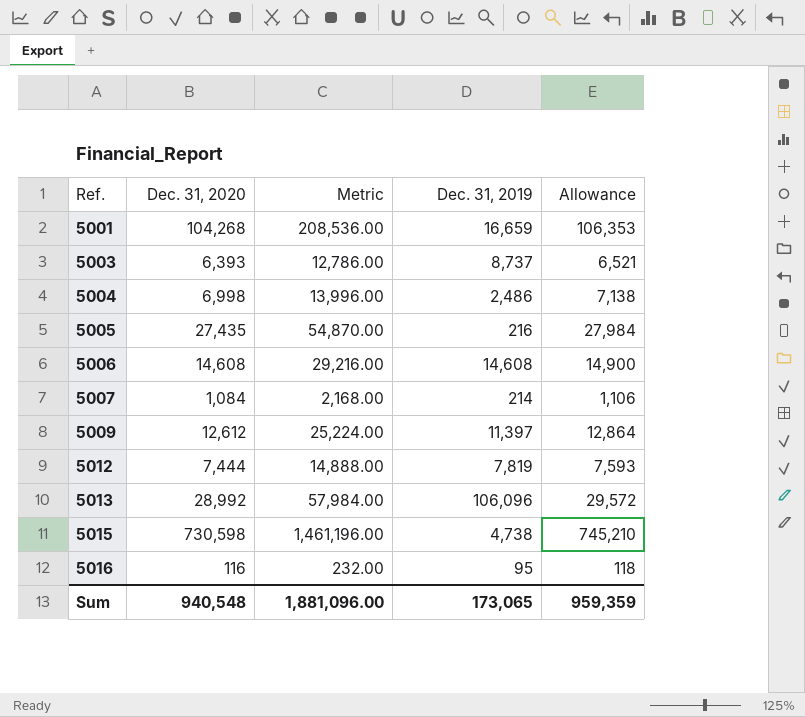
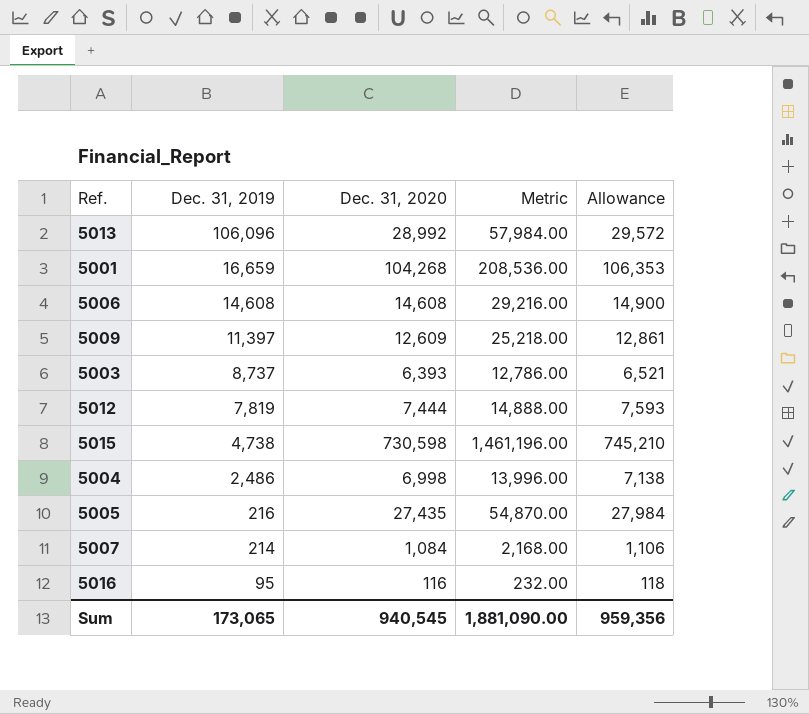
row order: Ref. ascending -> Dec. 31, 2019 descending
column Dec. 31, 2019 | position: 4 -> 2
5009 | Dec. 31, 2020: 12,612 -> 12,609
5009 | Metric: 25,224.00 -> 25,218.00
5009 | Allowance: 12,864 -> 12,861
Sum | Dec. 31, 2020: 940,548 -> 940,545
Sum | Metric: 1,881,096.00 -> 1,881,090.00
Sum | Allowance: 959,359 -> 959,356

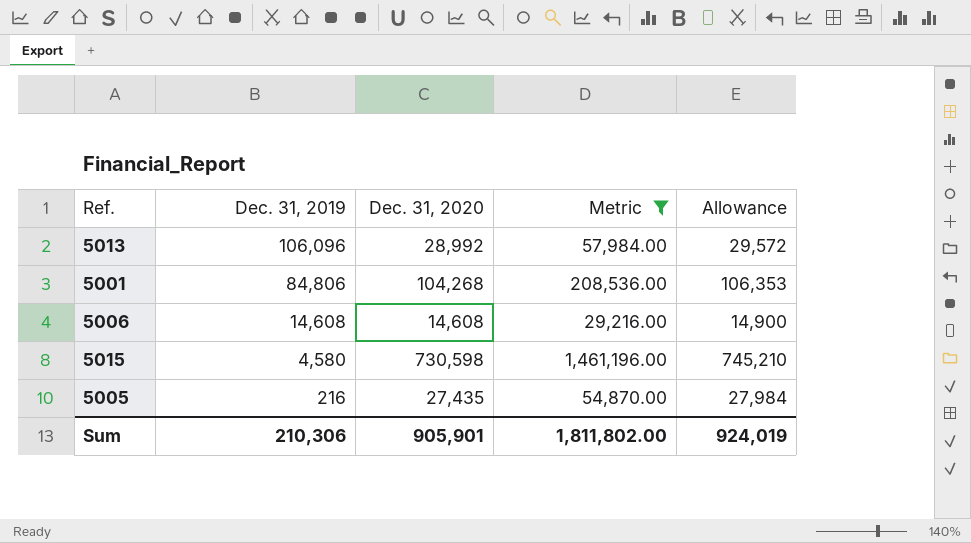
filter: none -> Metric >= 29,216.00
5001 | Dec. 31, 2019: 16,659 -> 84,806
5015 | Dec. 31, 2019: 4,738 -> 4,580
Sum | Dec. 31, 2019: 173,065 -> 210,306
Sum | Dec. 31, 2020: 940,545 -> 905,901
Sum | Metric: 1,881,090.00 -> 1,811,802.00
Sum | Allowance: 959,356 -> 924,019

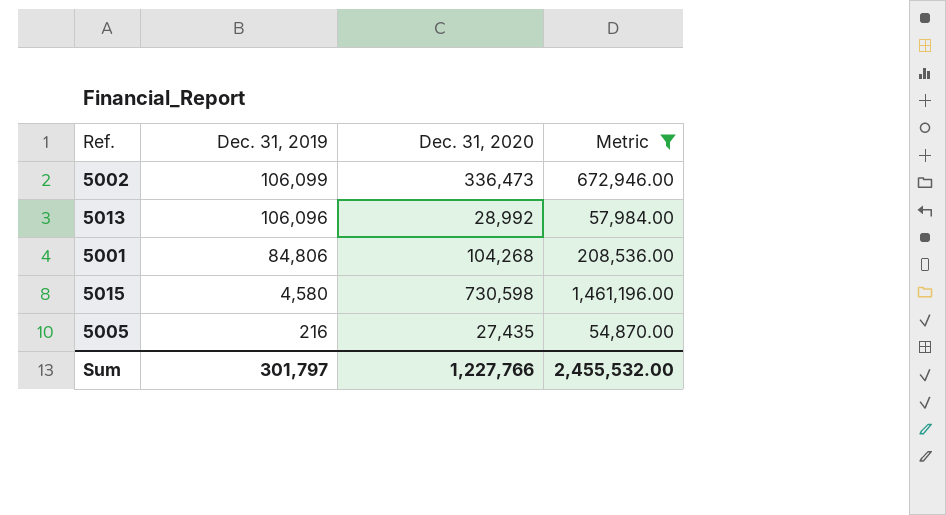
column Allowance | formula: [Dec. 31, 2020] * 1.02 -> none
row 5006: 14,608 | 14,608 | 29,216.00 | 14,900 -> none
row 5002: none -> 106,099 | 336,473 | 672,946.00
Sum | Dec. 31, 2019: 210,306 -> 301,797
Sum | Dec. 31, 2020: 905,901 -> 1,227,766
Sum | Metric: 1,811,802.00 -> 2,455,532.00

